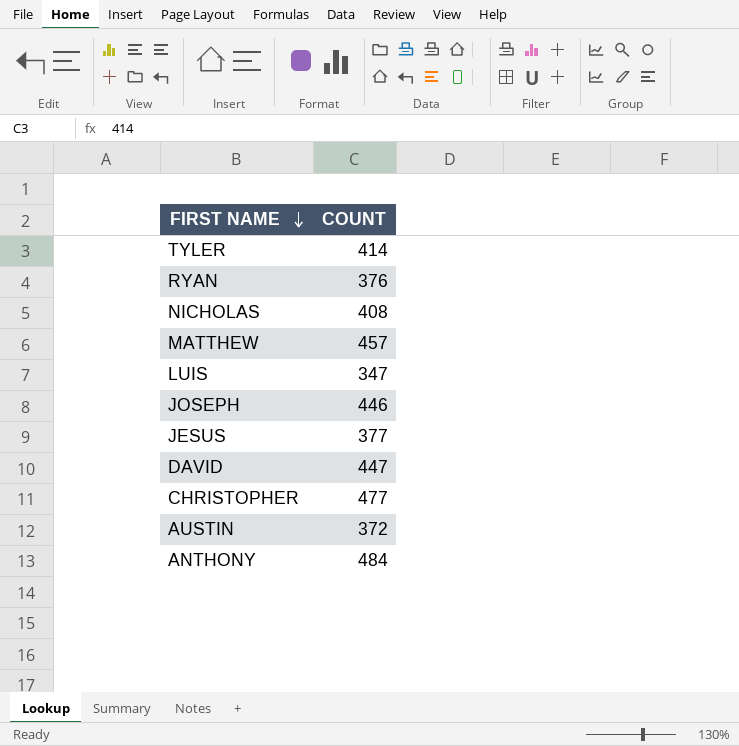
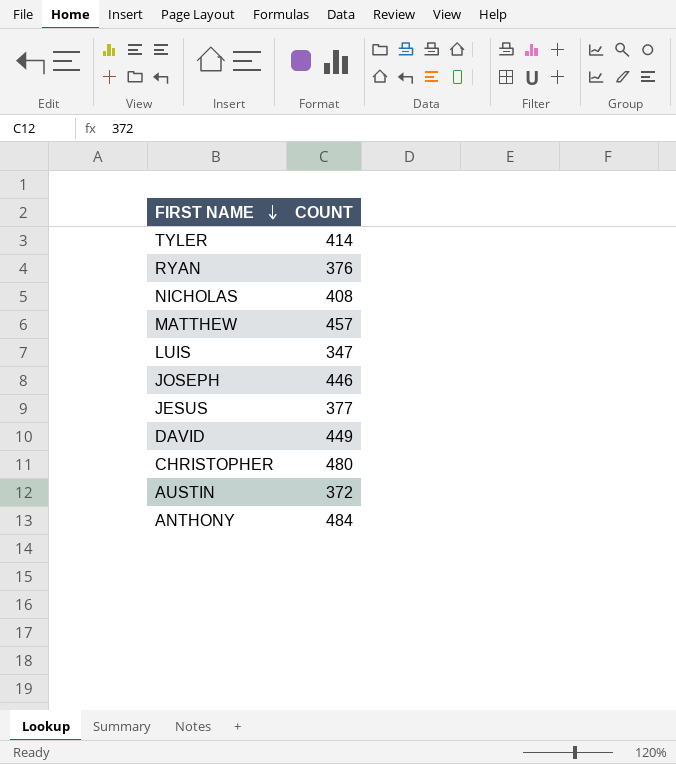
DAVID | COUNT: 447 -> 449
CHRISTOPHER | COUNT: 477 -> 480

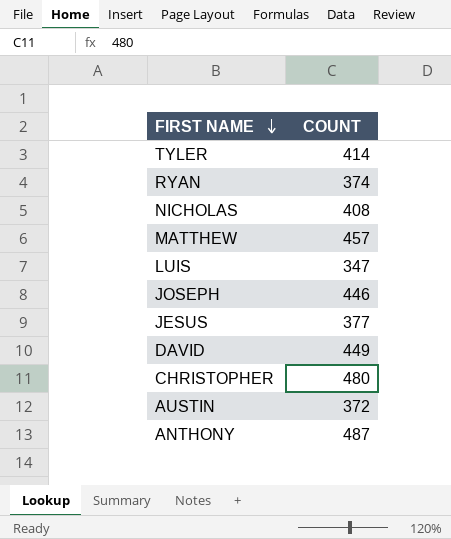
RYAN | COUNT: 376 -> 374
ANTHONY | COUNT: 484 -> 487

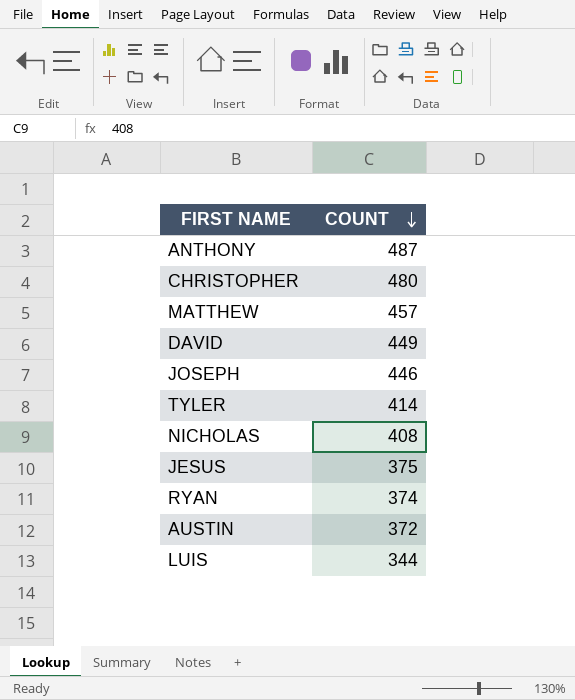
row order: FIRST NAME descending -> COUNT descending
JESUS | COUNT: 377 -> 375
LUIS | COUNT: 347 -> 344

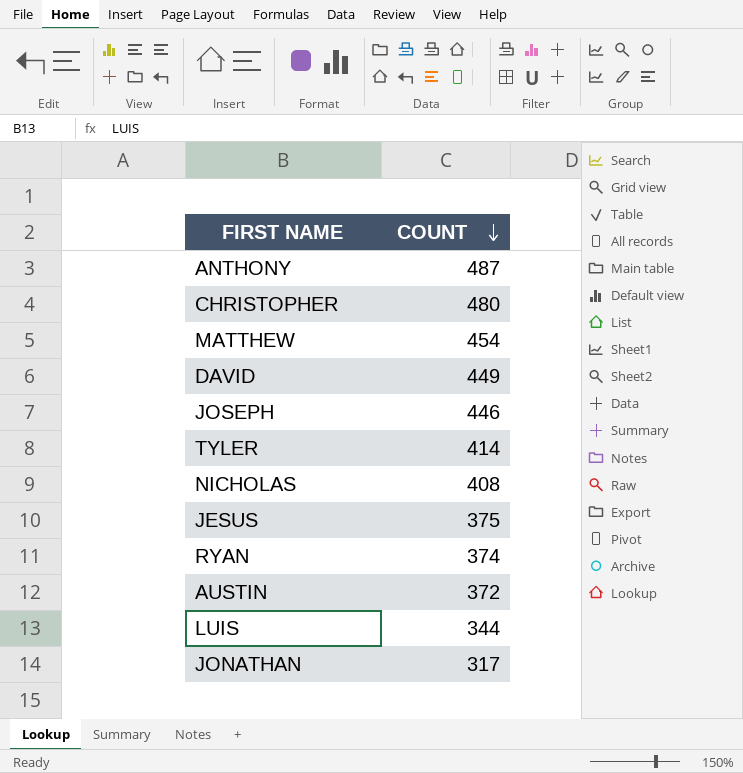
MATTHEW | COUNT: 457 -> 454
row JONATHAN: none -> 317

